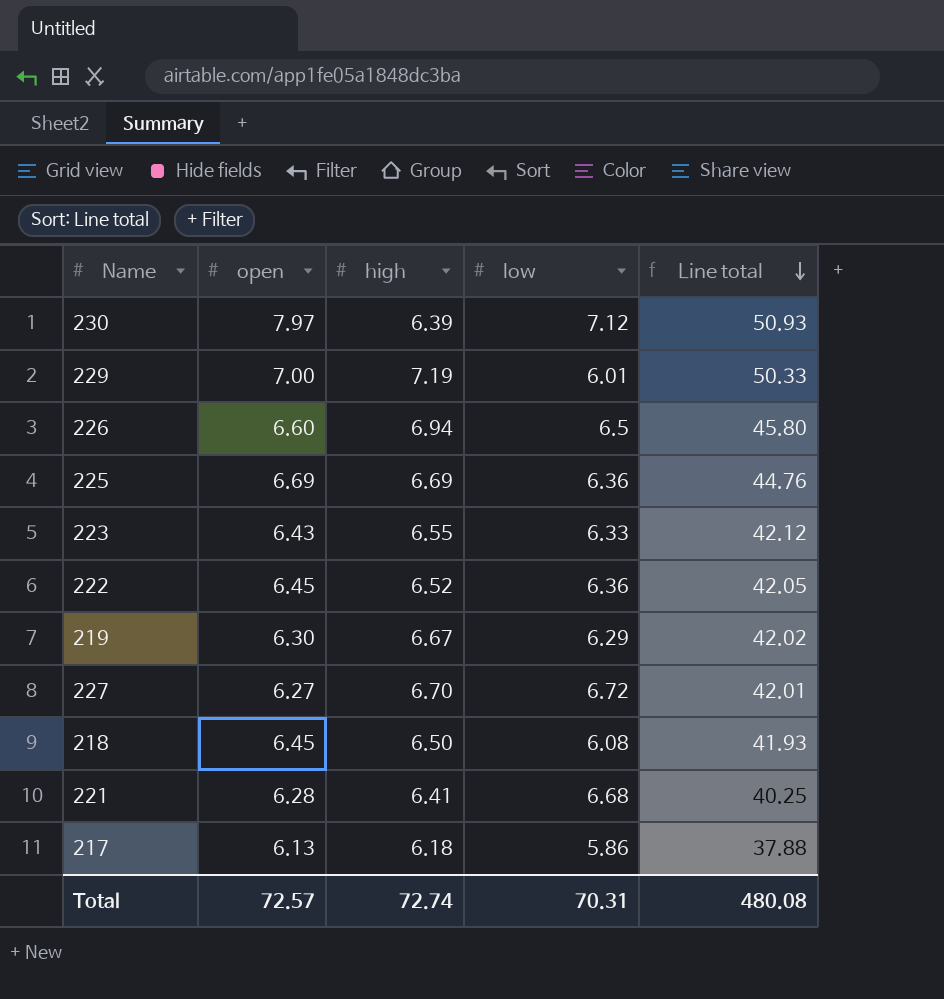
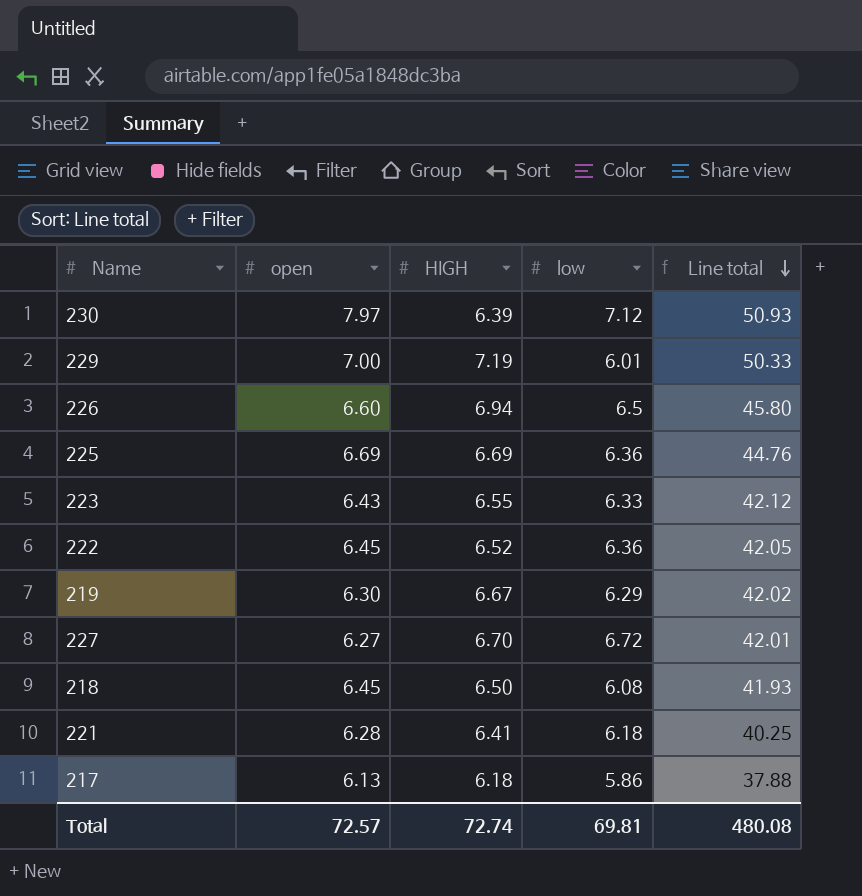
column name: high -> HIGH
221 | low: 6.68 -> 6.18
Total | low: 70.31 -> 69.81

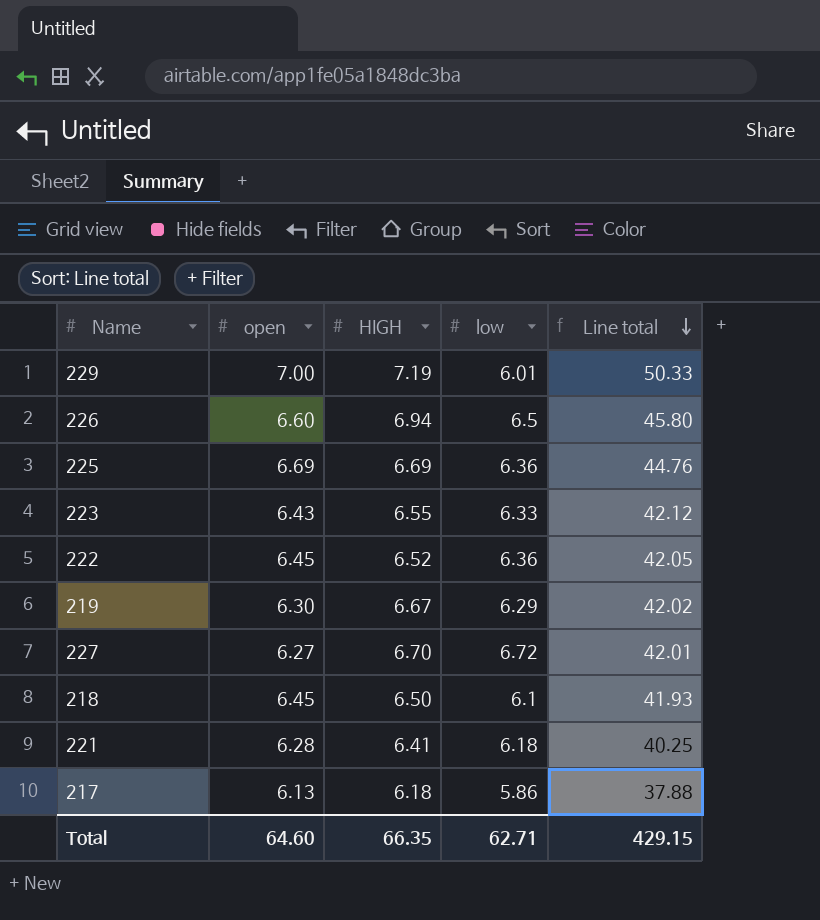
row 230: 7.97 | 6.39 | 7.12 | 50.93 -> none
218 | low: 6.08 -> 6.1
Total | open: 72.57 -> 64.60
Total | HIGH: 72.74 -> 66.35
Total | low: 69.81 -> 62.71
Total | Line total: 480.08 -> 429.15

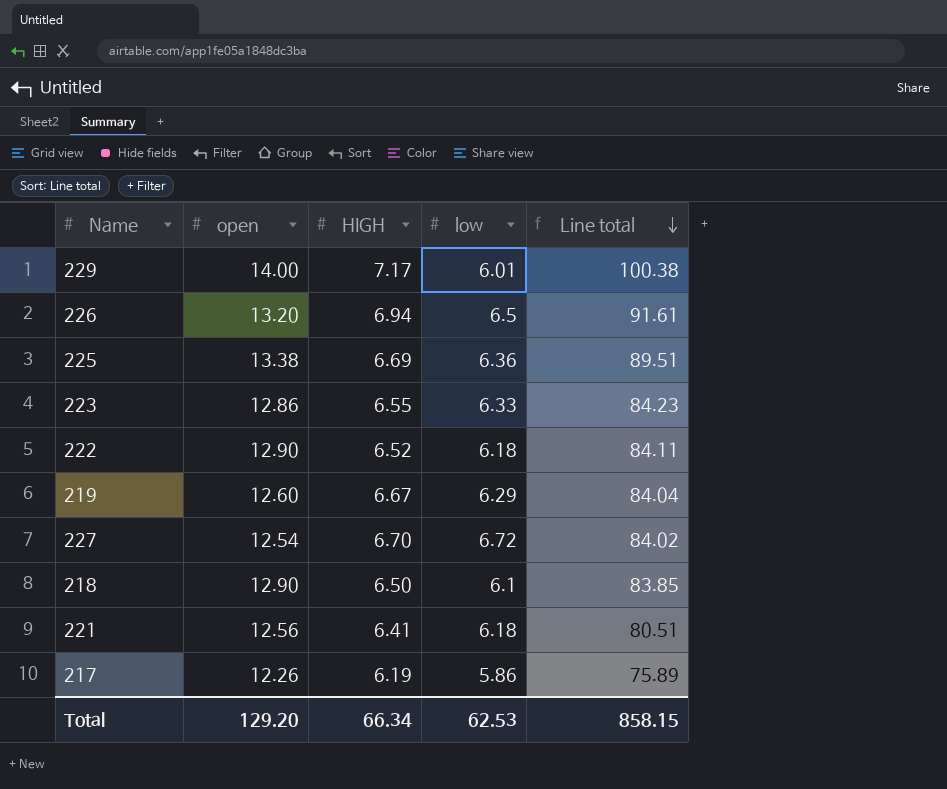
229 | open: 7.00 -> 14.00
229 | HIGH: 7.19 -> 7.17
229 | Line total: 50.33 -> 100.38
226 | open: 6.60 -> 13.20
226 | Line total: 45.80 -> 91.61
225 | open: 6.69 -> 13.38
225 | Line total: 44.76 -> 89.51
223 | open: 6.43 -> 12.86
223 | Line total: 42.12 -> 84.23
222 | open: 6.45 -> 12.90
222 | low: 6.36 -> 6.18
222 | Line total: 42.05 -> 84.11
219 | open: 6.30 -> 12.60
219 | Line total: 42.02 -> 84.04
227 | open: 6.27 -> 12.54
227 | Line total: 42.01 -> 84.02
218 | open: 6.45 -> 12.90
218 | Line total: 41.93 -> 83.85
221 | open: 6.28 -> 12.56
221 | Line total: 40.25 -> 80.51
217 | open: 6.13 -> 12.26
217 | HIGH: 6.18 -> 6.19
217 | Line total: 37.88 -> 75.89
Total | open: 64.60 -> 129.20
Total | HIGH: 66.35 -> 66.34
Total | low: 62.71 -> 62.53
Total | Line total: 429.15 -> 858.15

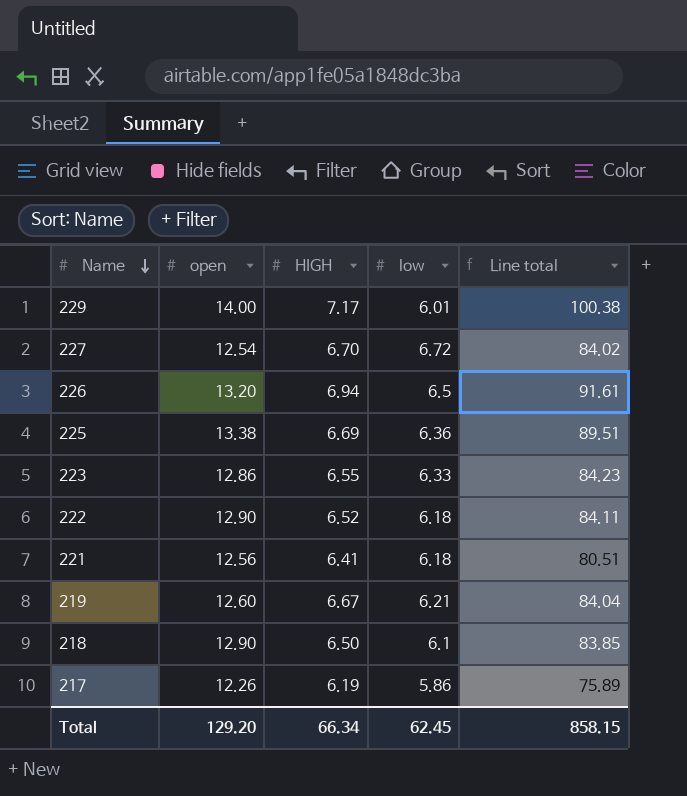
row order: Line total descending -> Name descending
219 | low: 6.29 -> 6.21
Total | low: 62.53 -> 62.45

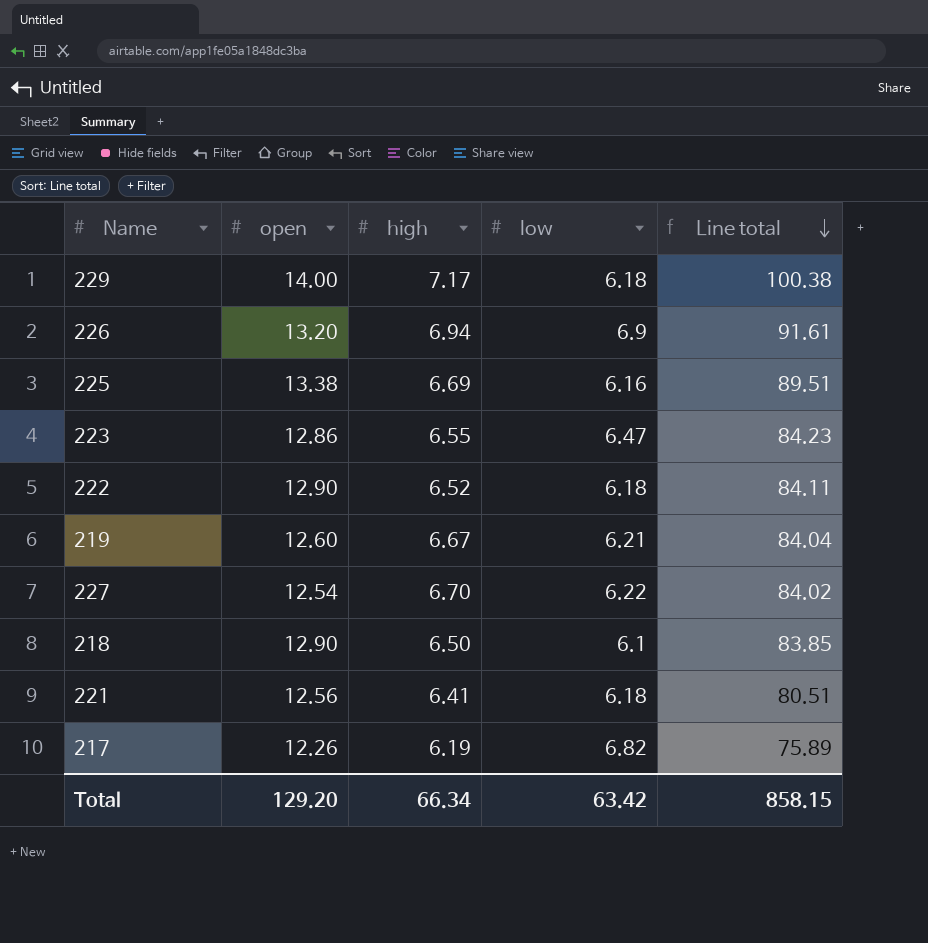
row order: Name descending -> Line total descending
column name: HIGH -> high
229 | low: 6.01 -> 6.18
226 | low: 6.5 -> 6.9
225 | low: 6.36 -> 6.16
223 | low: 6.33 -> 6.47
227 | low: 6.72 -> 6.22
217 | low: 5.86 -> 6.82
Total | low: 62.45 -> 63.42

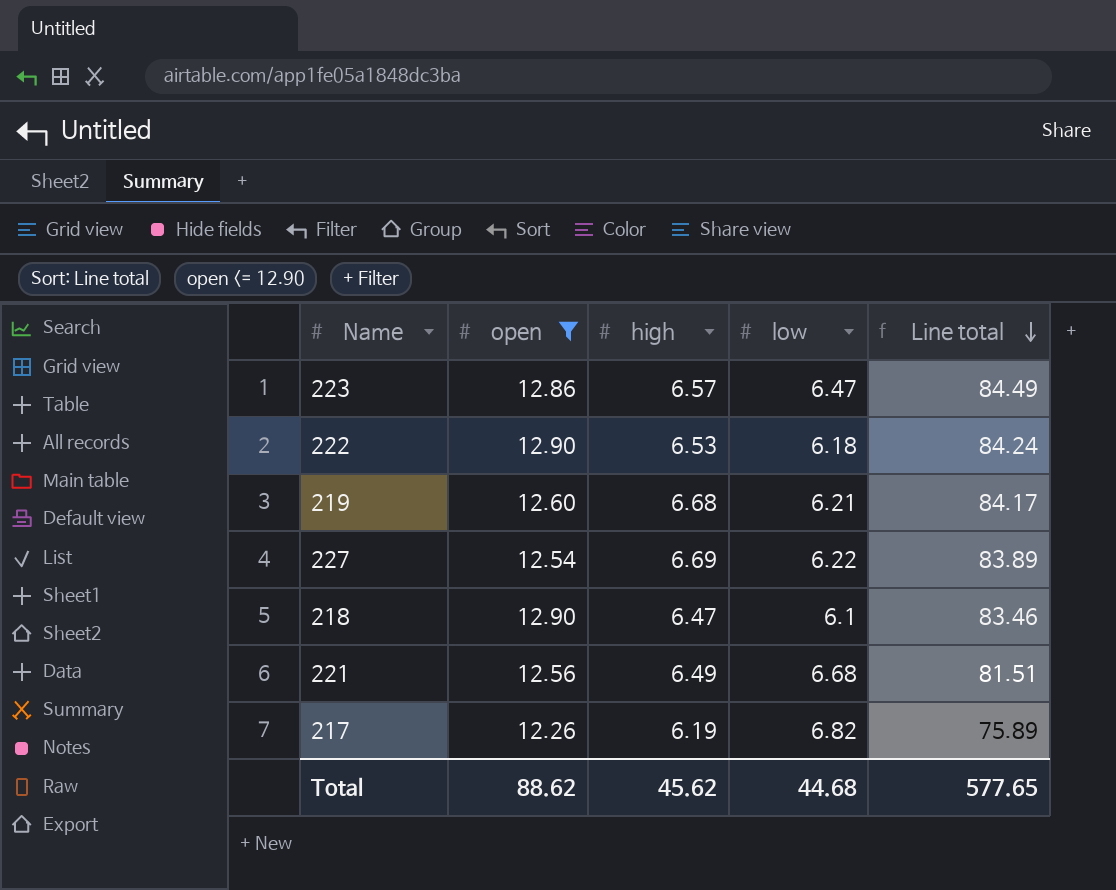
filter: none -> open <= 12.90
223 | high: 6.55 -> 6.57
223 | Line total: 84.23 -> 84.49
222 | high: 6.52 -> 6.53
222 | Line total: 84.11 -> 84.24
219 | high: 6.67 -> 6.68
219 | Line total: 84.04 -> 84.17
227 | high: 6.70 -> 6.69
227 | Line total: 84.02 -> 83.89
218 | high: 6.50 -> 6.47
218 | Line total: 83.85 -> 83.46
221 | high: 6.41 -> 6.49
221 | low: 6.18 -> 6.68
221 | Line total: 80.51 -> 81.51
Total | open: 129.20 -> 88.62
Total | high: 66.34 -> 45.62
Total | low: 63.42 -> 44.68
Total | Line total: 858.15 -> 577.65

